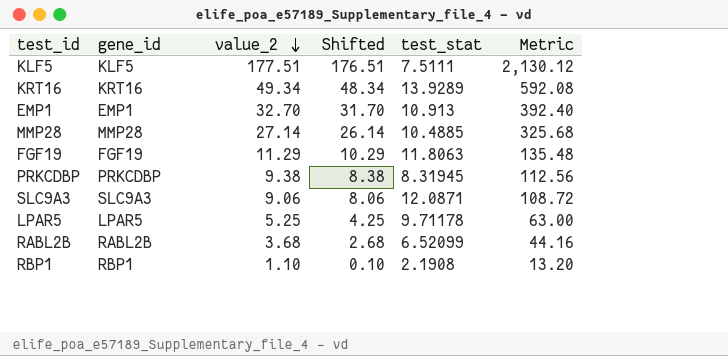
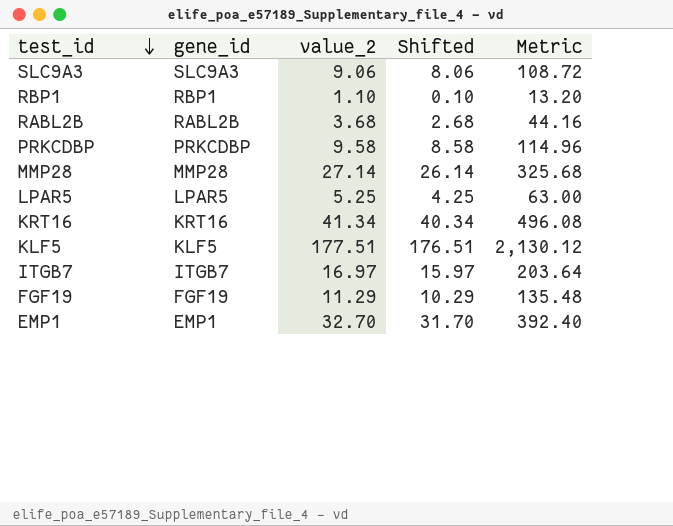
row order: value_2 descending -> test_id descending
column test_stat | position: 5 -> none
PRKCDBP | value_2: 9.38 -> 9.58
PRKCDBP | Shifted: 8.38 -> 8.58
PRKCDBP | Metric: 112.56 -> 114.96
KRT16 | value_2: 49.34 -> 41.34
KRT16 | Shifted: 48.34 -> 40.34
KRT16 | Metric: 592.08 -> 496.08
row ITGB7: none -> ITGB7 | 16.97 | 15.97 | 203.64

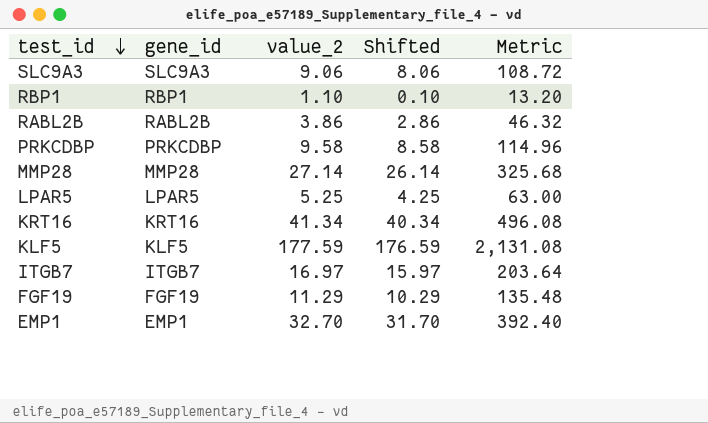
RABL2B | value_2: 3.68 -> 3.86
RABL2B | Shifted: 2.68 -> 2.86
RABL2B | Metric: 44.16 -> 46.32
KLF5 | value_2: 177.51 -> 177.59
KLF5 | Shifted: 176.51 -> 176.59
KLF5 | Metric: 2,130.12 -> 2,131.08

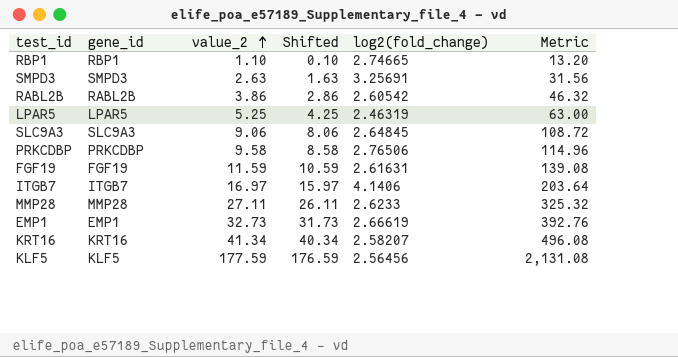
row order: test_id descending -> value_2 ascending
column log2(fold_change) | position: none -> 5
row SMPD3: none -> SMPD3 | 2.63 | 1.63 | 3.25691 | 31.56
FGF19 | value_2: 11.29 -> 11.59
FGF19 | Shifted: 10.29 -> 10.59
FGF19 | Metric: 135.48 -> 139.08
MMP28 | value_2: 27.14 -> 27.11
MMP28 | Shifted: 26.14 -> 26.11
MMP28 | Metric: 325.68 -> 325.32
EMP1 | value_2: 32.70 -> 32.73
EMP1 | Shifted: 31.70 -> 31.73
EMP1 | Metric: 392.40 -> 392.76

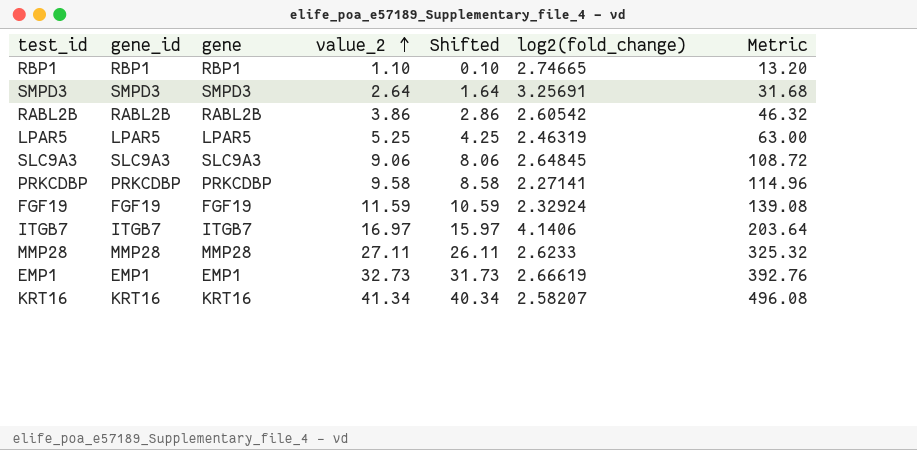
column gene | position: none -> 3
row KLF5: KLF5 | 177.59 | 176.59 | 2.56456 | 2,131.08 -> none
SMPD3 | value_2: 2.63 -> 2.64
SMPD3 | Shifted: 1.63 -> 1.64
SMPD3 | Metric: 31.56 -> 31.68
PRKCDBP | log2(fold_change): 2.76506 -> 2.27141
FGF19 | log2(fold_change): 2.61631 -> 2.32924

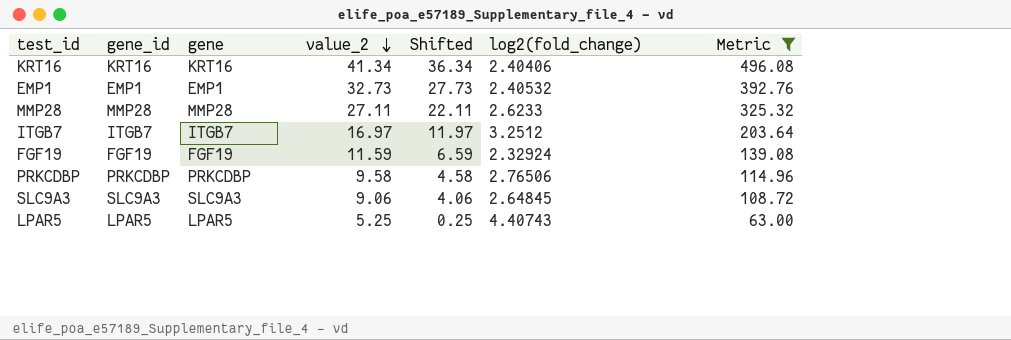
filter: none -> Metric >= 63.00
row order: value_2 ascending -> value_2 descending
column Shifted | formula: [value_2] - 1 -> [value_2] - 5
KRT16 | log2(fold_change): 2.58207 -> 2.40406
EMP1 | log2(fold_change): 2.66619 -> 2.40532
ITGB7 | log2(fold_change): 4.1406 -> 3.2512
PRKCDBP | log2(fold_change): 2.27141 -> 2.76506
LPAR5 | log2(fold_change): 2.46319 -> 4.40743

